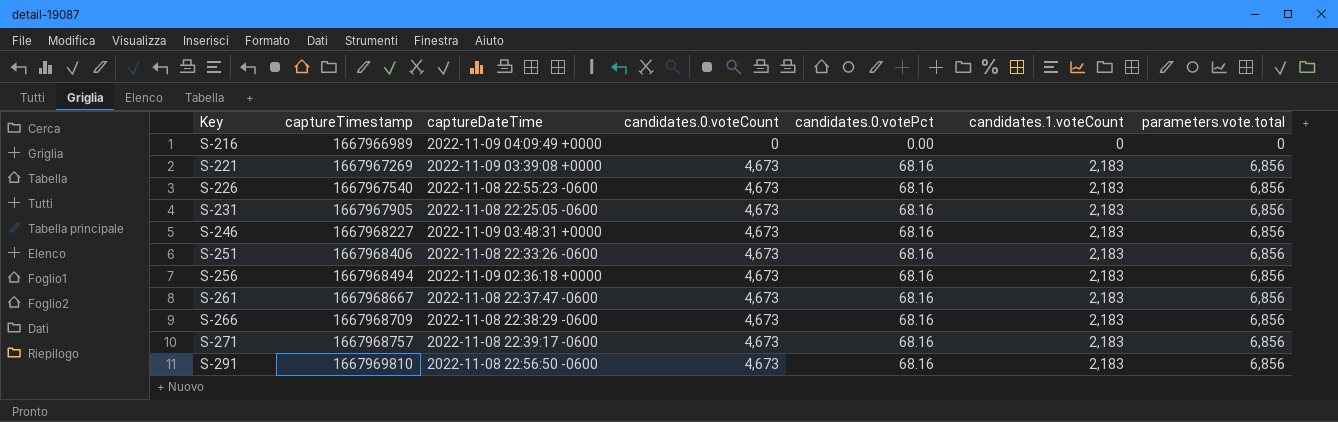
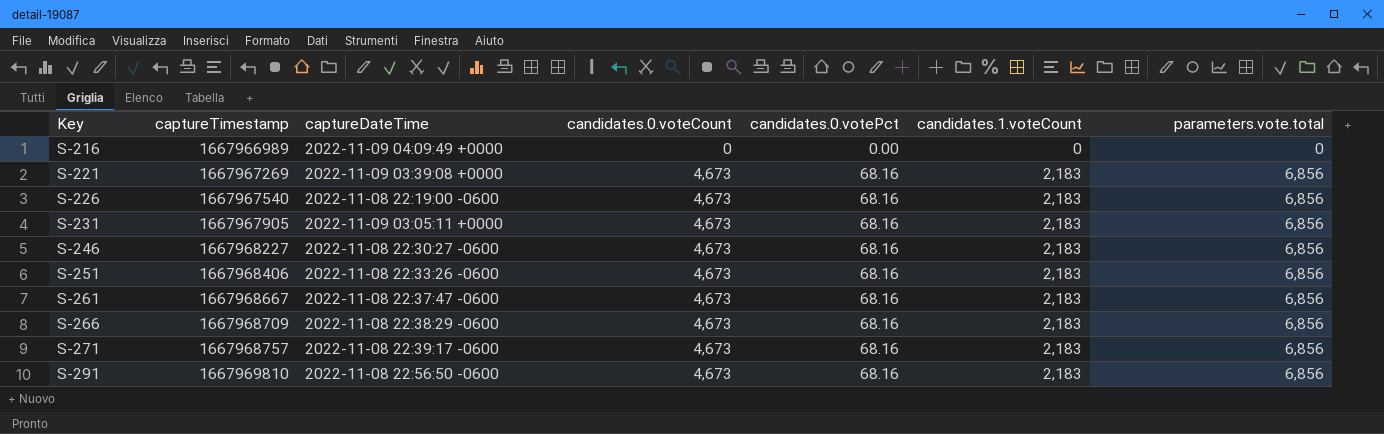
row S-256: 1667968494 | 2022-11-09 02:36:18 +0000 | 4,673 | 68.16 | 2,183 | 6,856 -> none
S-226 | captureDateTime: 2022-11-08 22:55:23 -0600 -> 2022-11-08 22:19:00 -0600
S-231 | captureDateTime: 2022-11-08 22:25:05 -0600 -> 2022-11-09 03:05:11 +0000
S-246 | captureDateTime: 2022-11-09 03:48:31 +0000 -> 2022-11-08 22:30:27 -0600

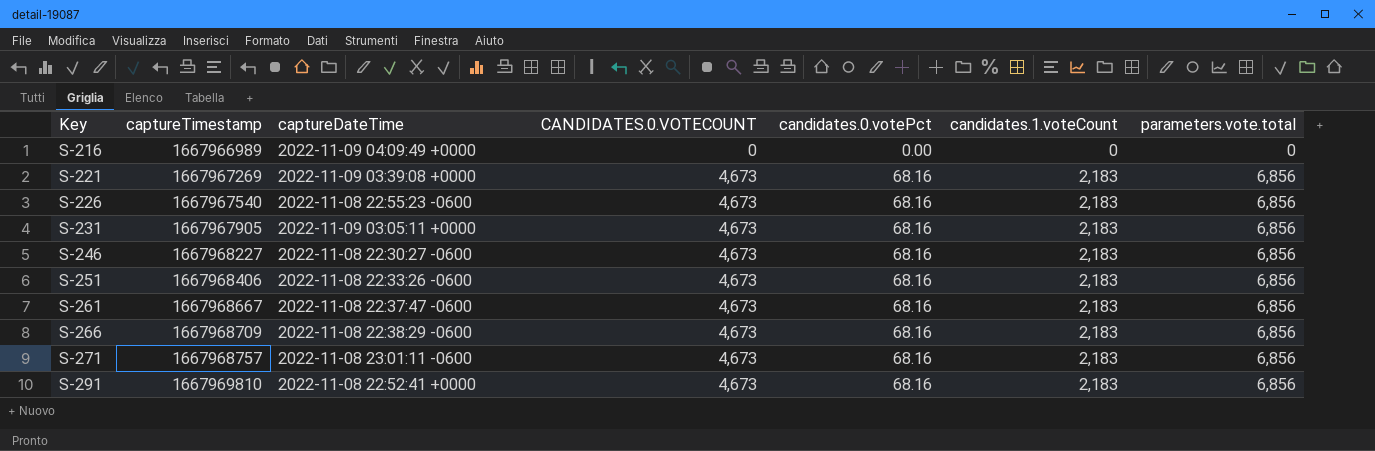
column name: candidates.0.voteCount -> CANDIDATES.0.VOTECOUNT
S-226 | captureDateTime: 2022-11-08 22:19:00 -0600 -> 2022-11-08 22:55:23 -0600
S-271 | captureDateTime: 2022-11-08 22:39:17 -0600 -> 2022-11-08 23:01:11 -0600
S-291 | captureDateTime: 2022-11-08 22:56:50 -0600 -> 2022-11-08 22:52:41 +0000

